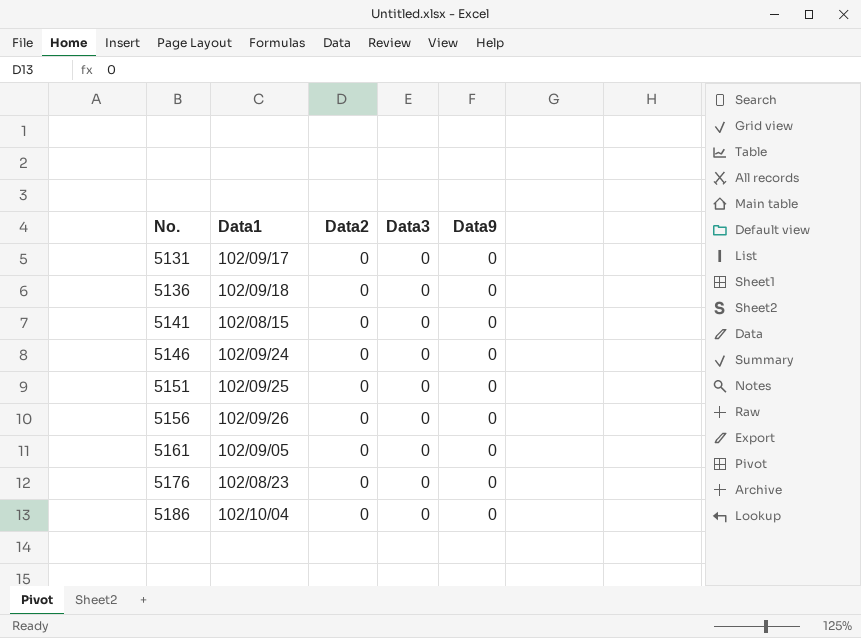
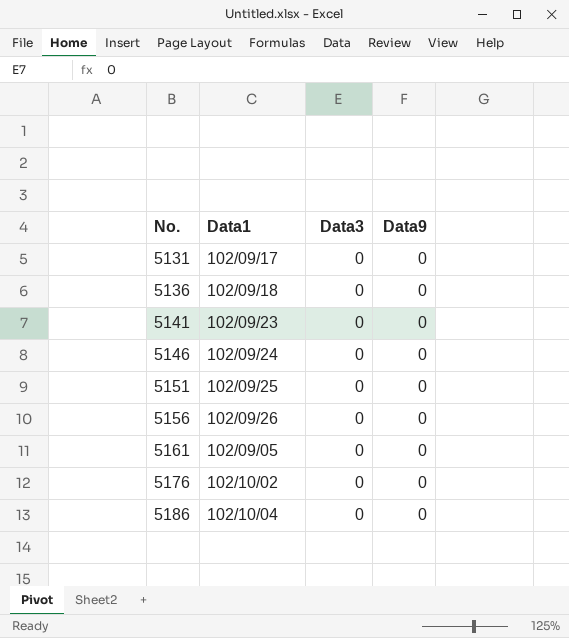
column Data2 | position: 3 -> none
5141 | Data1: 102/08/15 -> 102/09/23
5176 | Data1: 102/08/23 -> 102/10/02

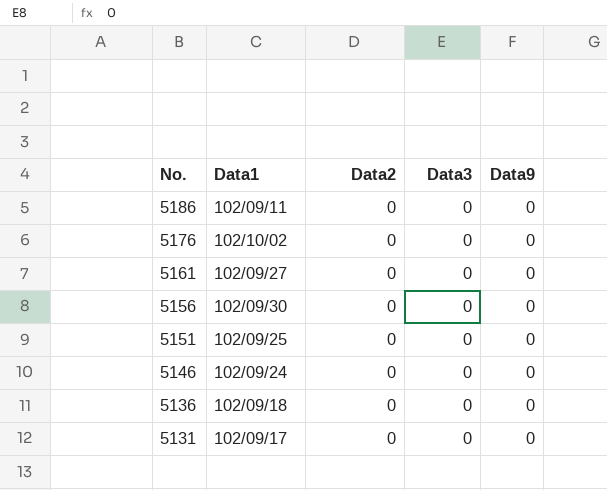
row order: No. ascending -> No. descending
column Data2 | position: none -> 3
row 5141: 102/09/23 | 0 | 0 -> none
5186 | Data1: 102/10/04 -> 102/09/11
5161 | Data1: 102/09/05 -> 102/09/27
5156 | Data1: 102/09/26 -> 102/09/30

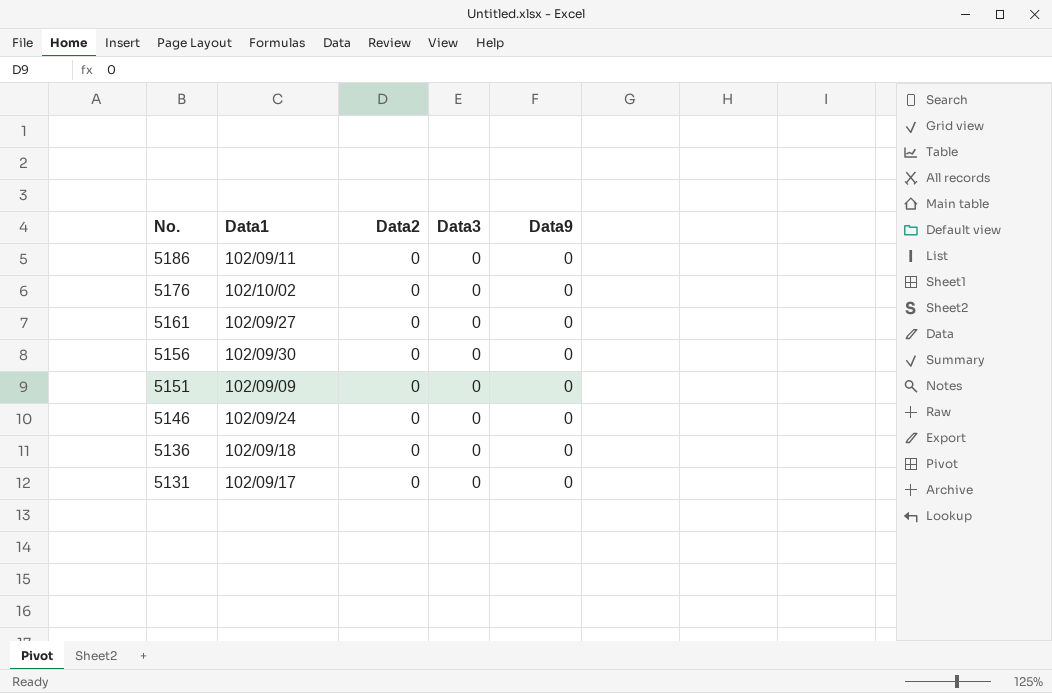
5151 | Data1: 102/09/25 -> 102/09/09

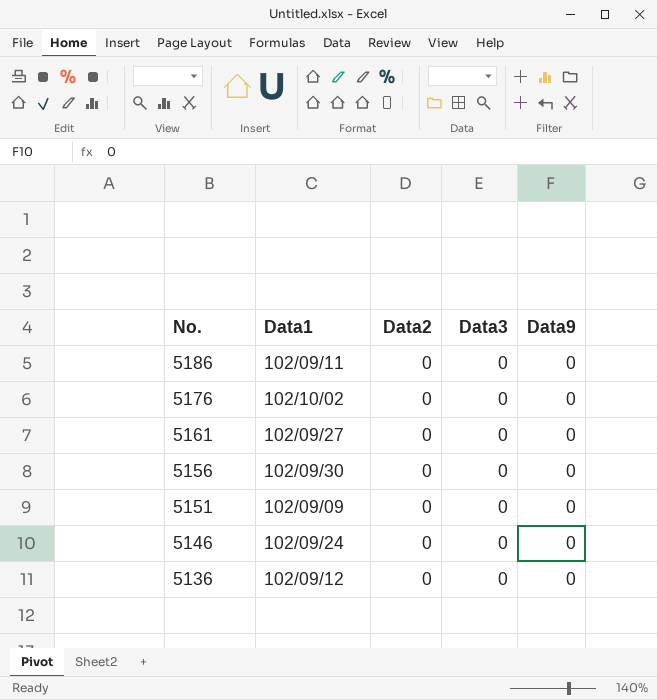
row 5131: 102/09/17 | 0 | 0 | 0 -> none
5136 | Data1: 102/09/18 -> 102/09/12

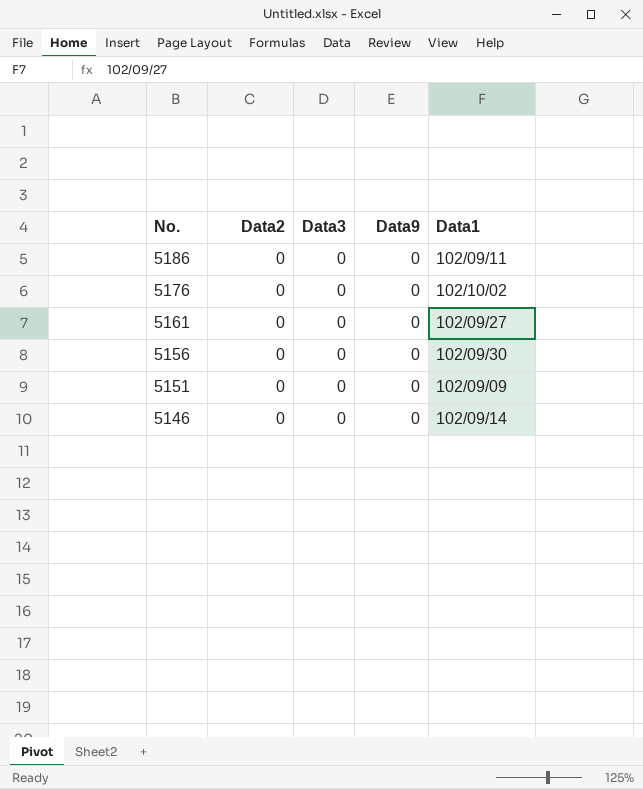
column Data1 | position: 2 -> 5
row 5136: 102/09/12 | 0 | 0 | 0 -> none
5146 | Data1: 102/09/24 -> 102/09/14

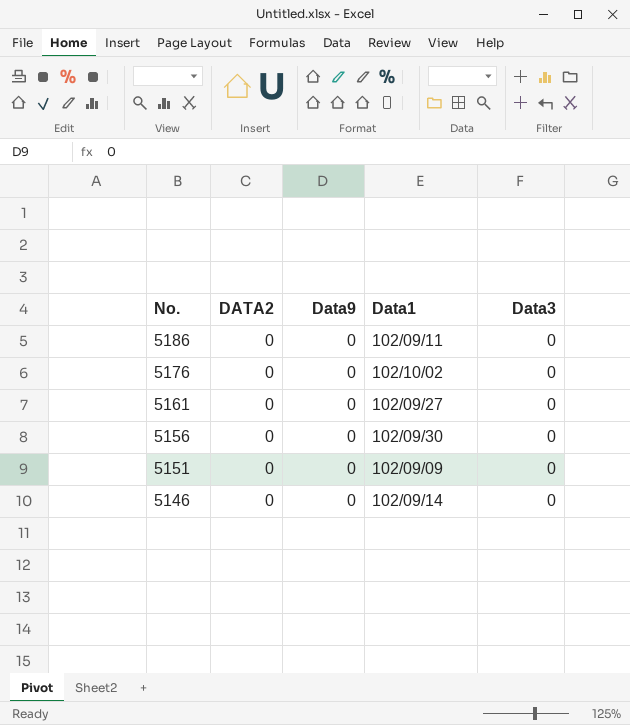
column name: Data2 -> DATA2
column Data3 | position: 3 -> 5

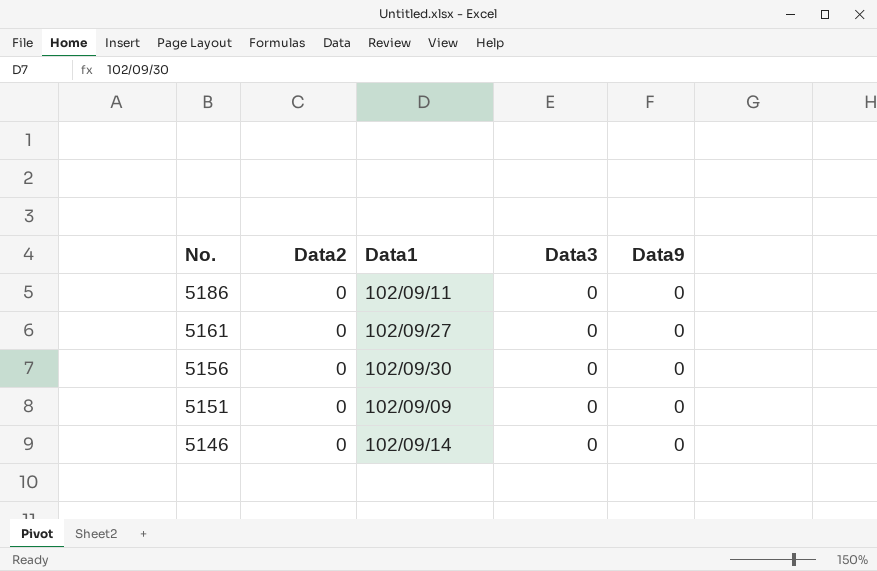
column name: DATA2 -> Data2
column Data9 | position: 3 -> 5
row 5176: 0 | 0 | 102/10/02 | 0 -> none

